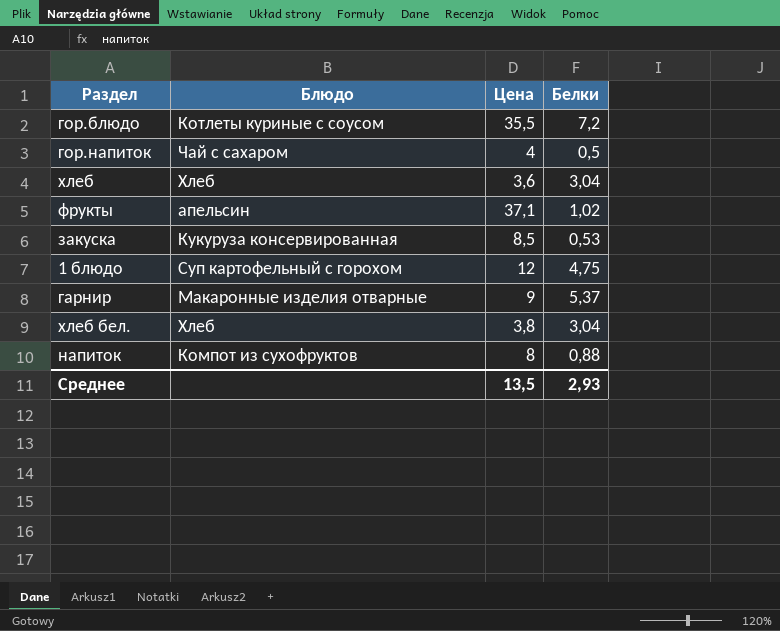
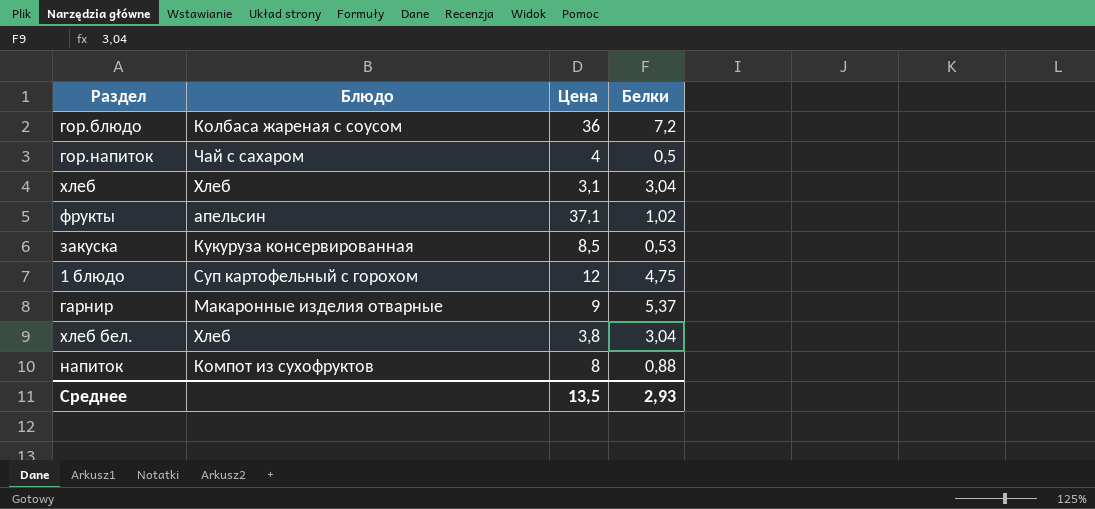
гор.блюдо | Блюдо: Котлеты куриные с соусом -> Колбаса жареная с соусом
гор.блюдо | Цена: 35,5 -> 36
хлеб | Цена: 3,6 -> 3,1

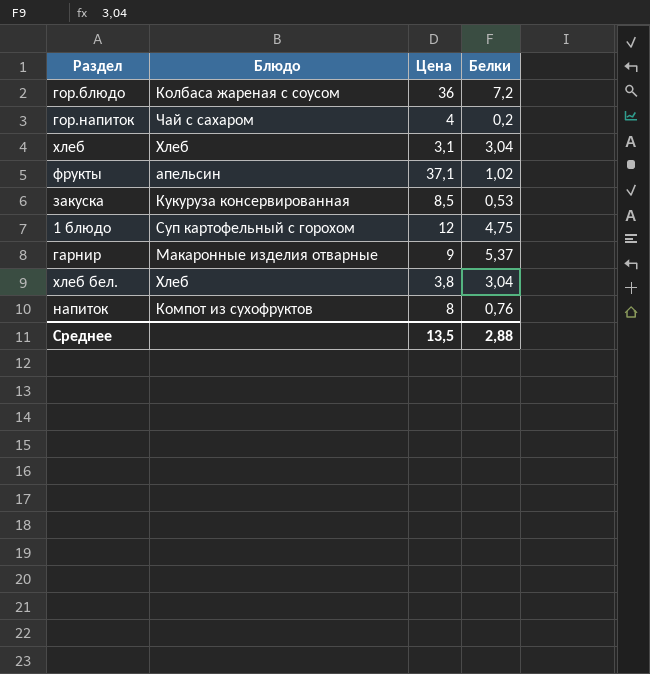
гор.напиток | Белки: 0,5 -> 0,2
напиток | Белки: 0,88 -> 0,76
Среднее | Белки: 2,93 -> 2,88

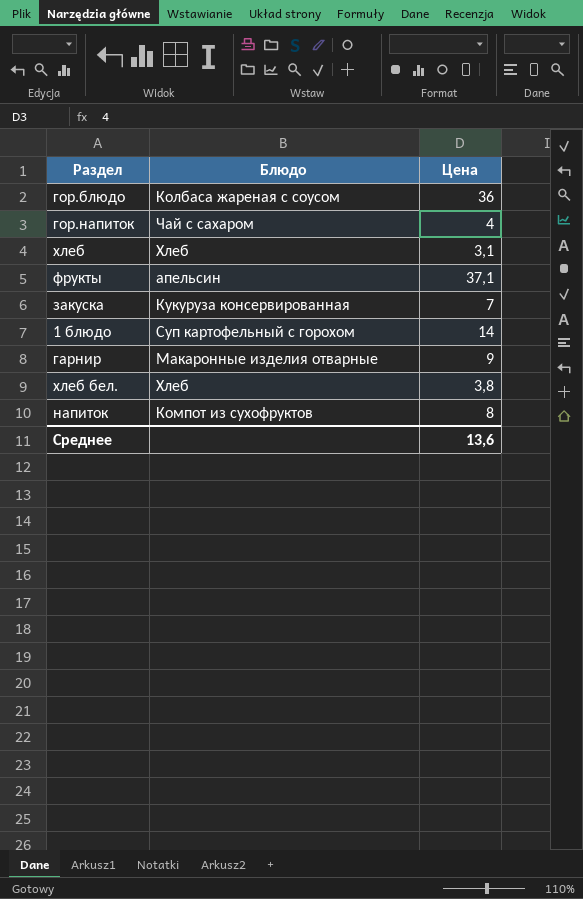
column Белки | position: 4 -> none
закуска | Цена: 8,5 -> 7
1 блюдо | Цена: 12 -> 14
Среднее | Цена: 13,5 -> 13,6

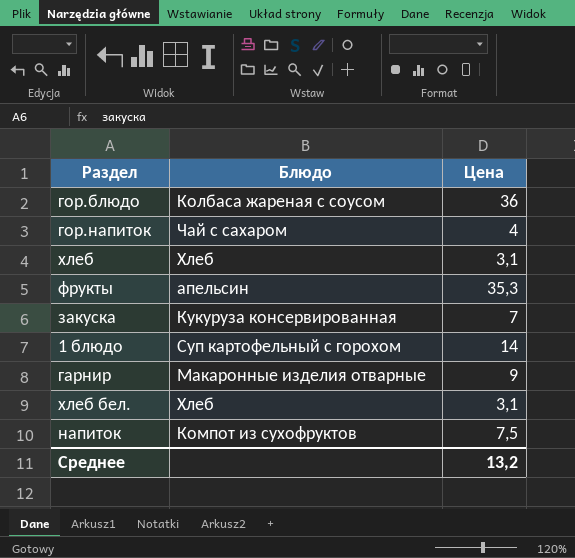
фрукты | Цена: 37,1 -> 35,3
хлеб бел. | Цена: 3,8 -> 3,1
напиток | Цена: 8 -> 7,5
Среднее | Цена: 13,6 -> 13,2

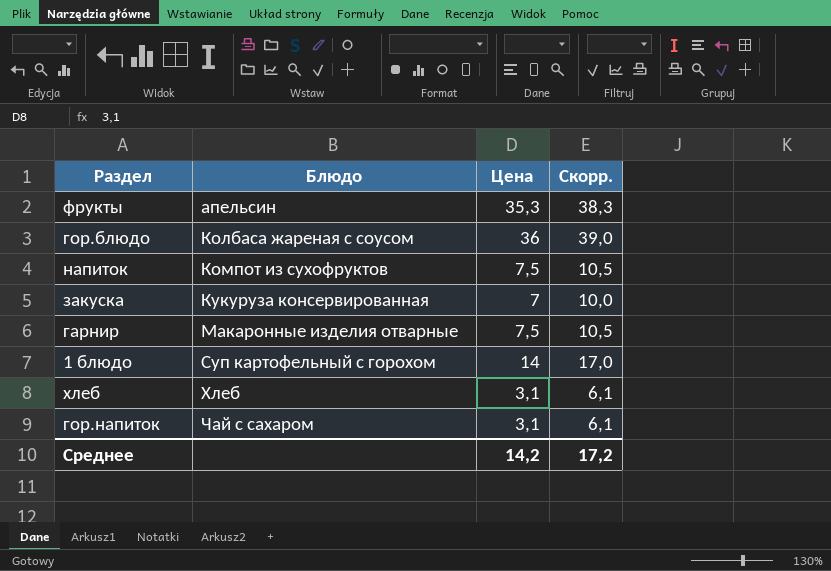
row order: none -> Блюдо ascending
column Скорр. | formula: none -> [Цена] + 3
row хлеб бел.: Хлеб | 3,1 -> none
гарнир | Цена: 9 -> 7,5
гор.напиток | Цена: 4 -> 3,1
Среднее | Цена: 13,2 -> 14,2

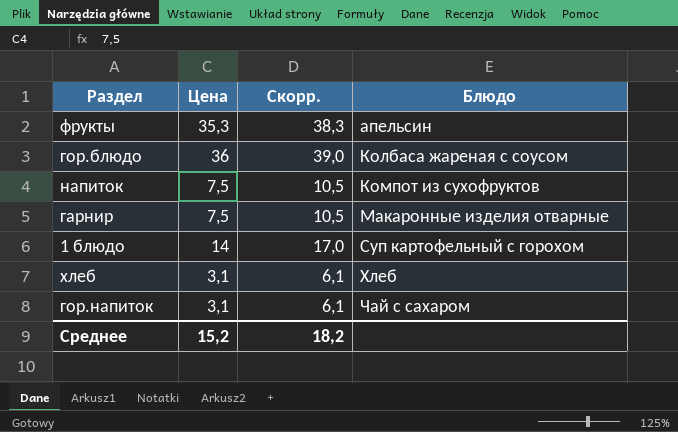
column Блюдо | position: 2 -> 4
row закуска: Кукуруза консервированная | 7 | 10,0 -> none
Среднее | Цена: 14,2 -> 15,2
Среднее | Скорр.: 17,2 -> 18,2

